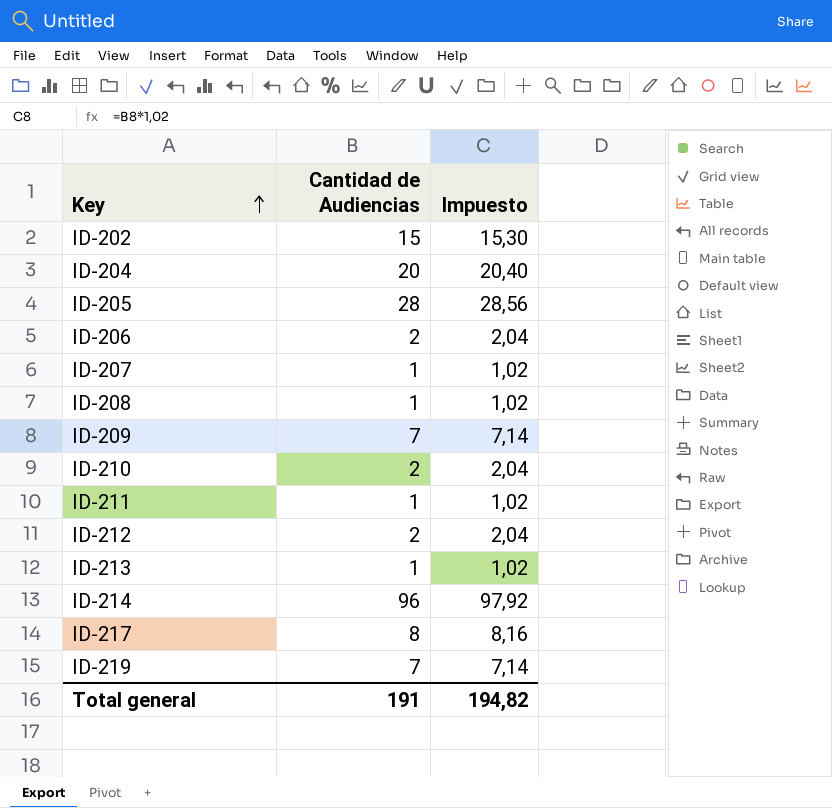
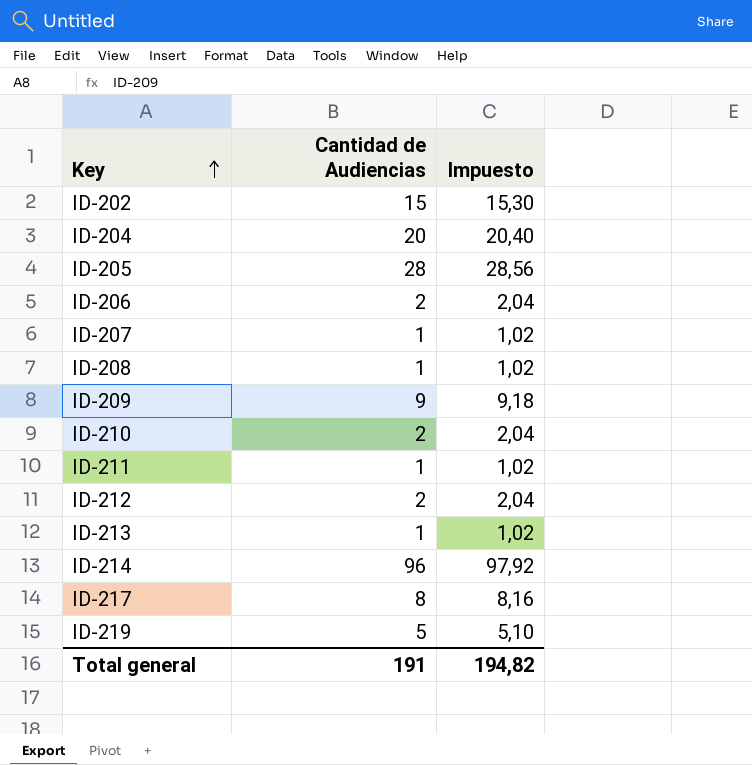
ID-209 | Cantidad de Audiencias: 7 -> 9
ID-209 | Impuesto: 7,14 -> 9,18
ID-219 | Cantidad de Audiencias: 7 -> 5
ID-219 | Impuesto: 7,14 -> 5,10

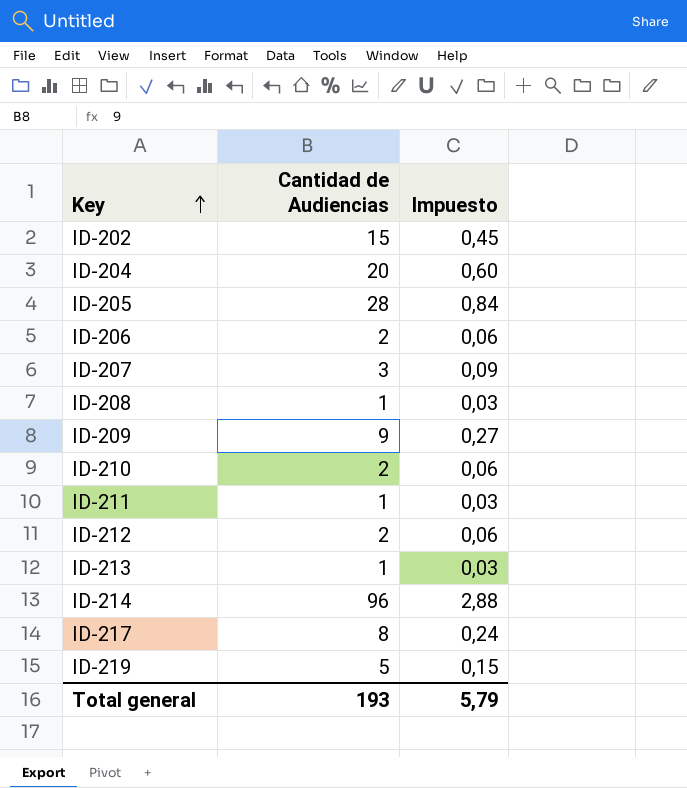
column Impuesto | formula: [Cantidad de Audiencias] * 1,02 -> [Cantidad de Audiencias] * 0,03
ID-207 | Cantidad de Audiencias: 1 -> 3
Total general | Cantidad de Audiencias: 191 -> 193
Total general | Impuesto: 194,82 -> 5,79

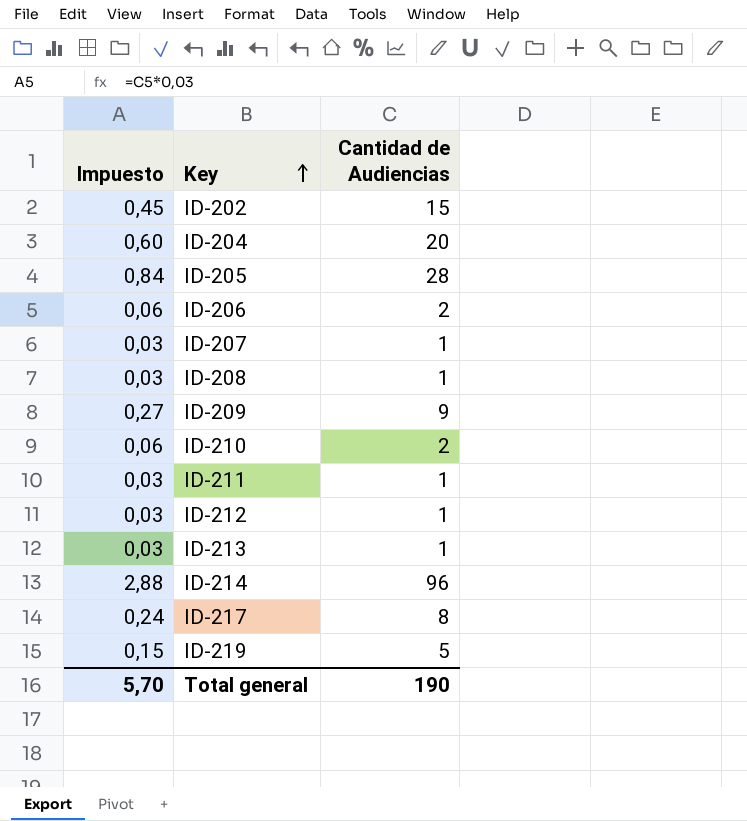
column Impuesto | position: 3 -> 1
ID-207 | Impuesto: 0,09 -> 0,03
ID-207 | Cantidad de Audiencias: 3 -> 1
ID-212 | Impuesto: 0,06 -> 0,03
ID-212 | Cantidad de Audiencias: 2 -> 1
Total general | Impuesto: 5,79 -> 5,70
Total general | Cantidad de Audiencias: 193 -> 190

